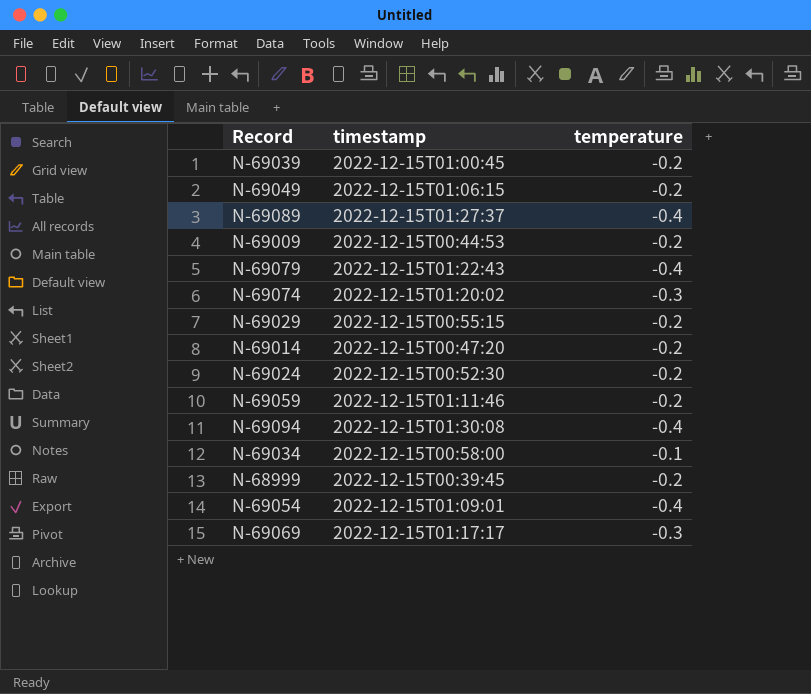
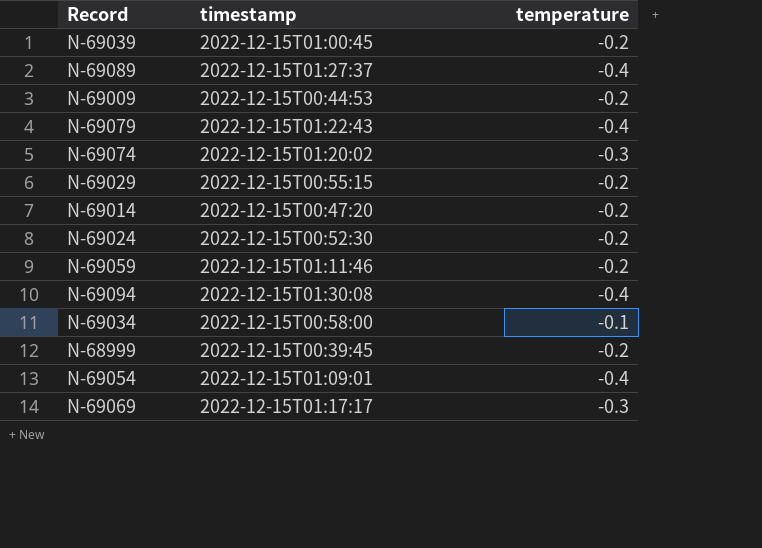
row N-69049: 2022-12-15T01:06:15 | -0.2 -> none

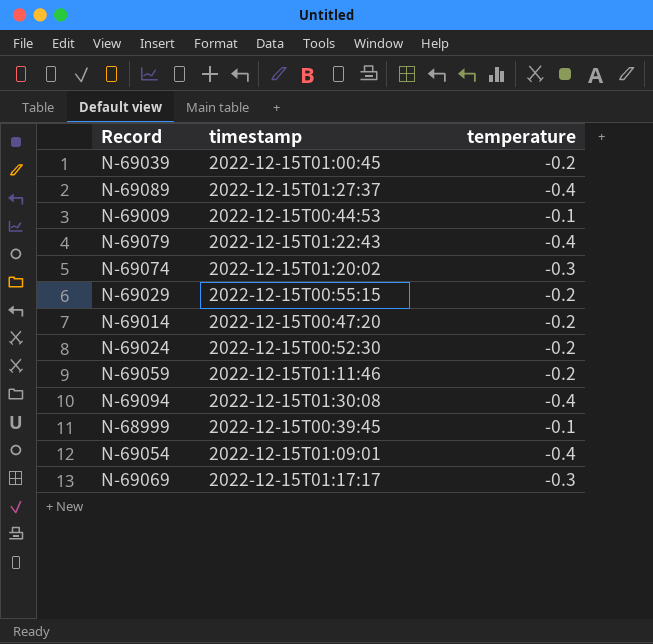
row N-69034: 2022-12-15T00:58:00 | -0.1 -> none
N-69009 | temperature: -0.2 -> -0.1
N-68999 | temperature: -0.2 -> -0.1

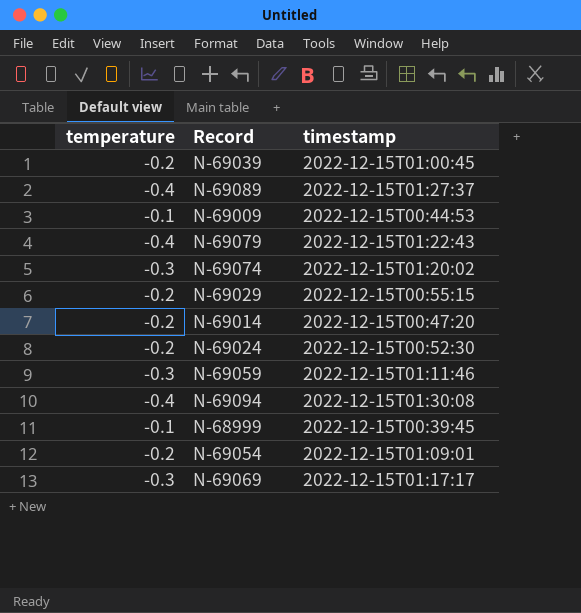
column temperature | position: 3 -> 1
N-69059 | temperature: -0.2 -> -0.3
N-69054 | temperature: -0.4 -> -0.2

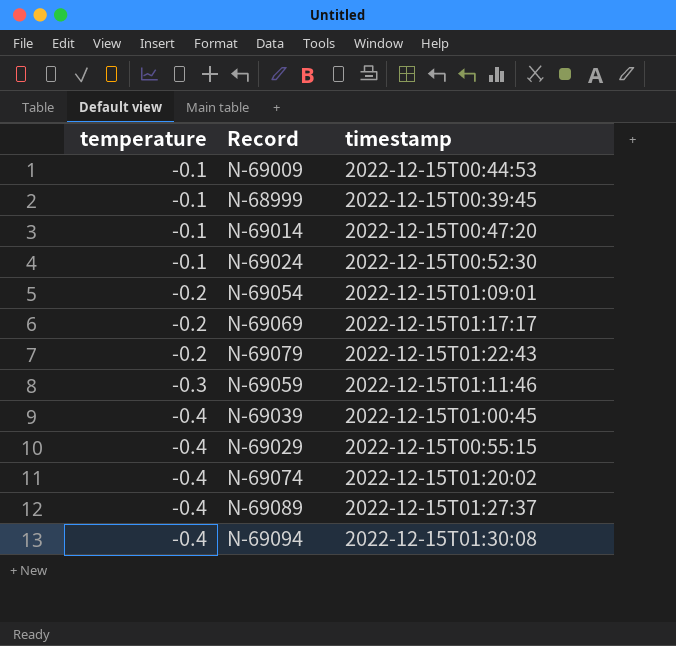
row order: none -> temperature descending
N-69014 | temperature: -0.2 -> -0.1
N-69024 | temperature: -0.2 -> -0.1
N-69069 | temperature: -0.3 -> -0.2
N-69079 | temperature: -0.4 -> -0.2
N-69039 | temperature: -0.2 -> -0.4
N-69029 | temperature: -0.2 -> -0.4
N-69074 | temperature: -0.3 -> -0.4

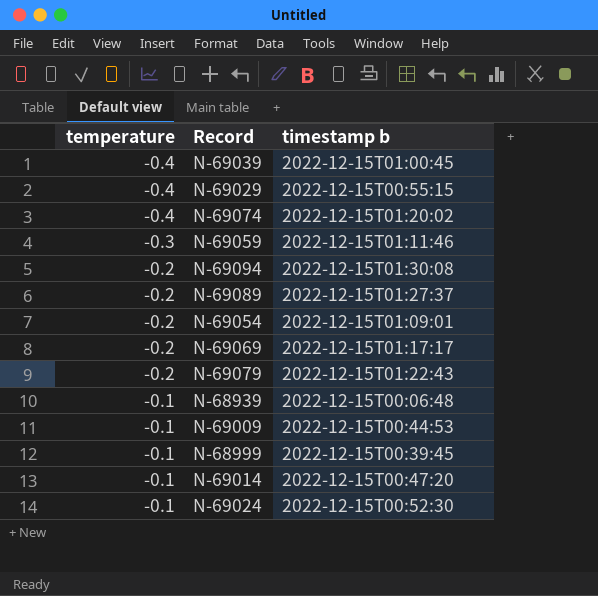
row order: temperature descending -> temperature ascending
column name: timestamp -> timestamp b
N-69094 | temperature: -0.4 -> -0.2
N-69089 | temperature: -0.4 -> -0.2
row N-68939: none -> -0.1 | 2022-12-15T00:06:48

